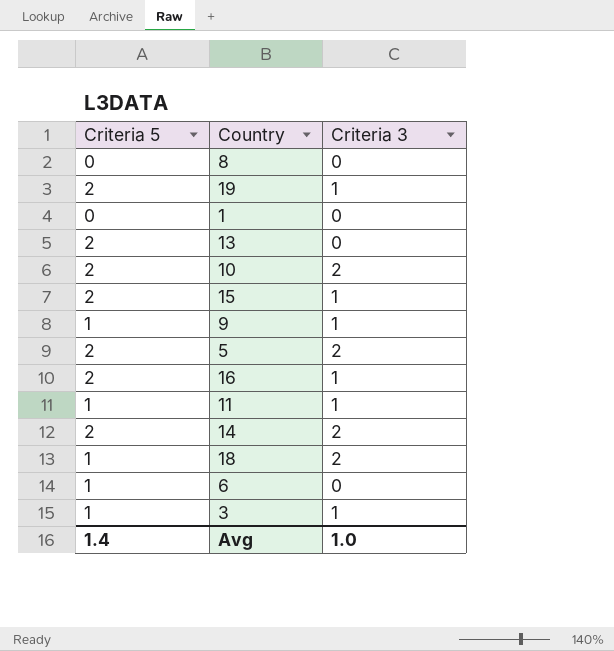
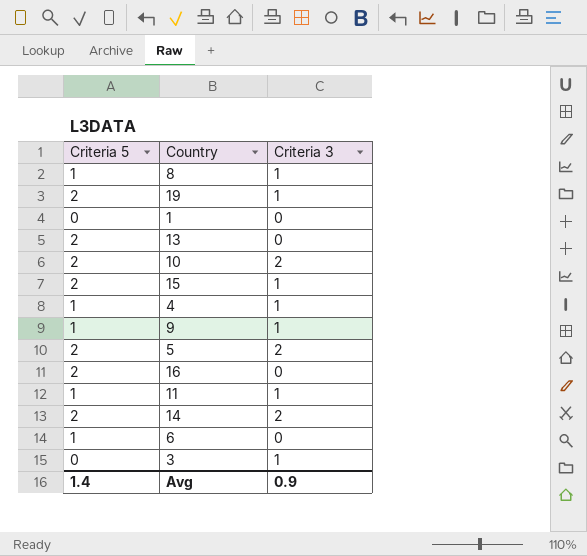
row 18: 1 | 2 -> none
8 | Criteria 5: 0 -> 1
8 | Criteria 3: 0 -> 1
row 4: none -> 1 | 1
16 | Criteria 3: 1 -> 0
3 | Criteria 5: 1 -> 0
Avg | Criteria 3: 1.0 -> 0.9

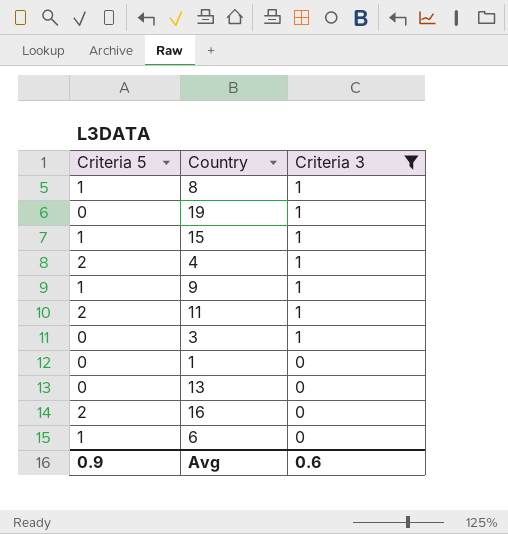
filter: none -> Criteria 3 != 2
row order: none -> Criteria 3 descending
19 | Criteria 5: 2 -> 0
15 | Criteria 5: 2 -> 1
4 | Criteria 5: 1 -> 2
11 | Criteria 5: 1 -> 2
13 | Criteria 5: 2 -> 0
Avg | Criteria 5: 1.4 -> 0.9
Avg | Criteria 3: 0.9 -> 0.6

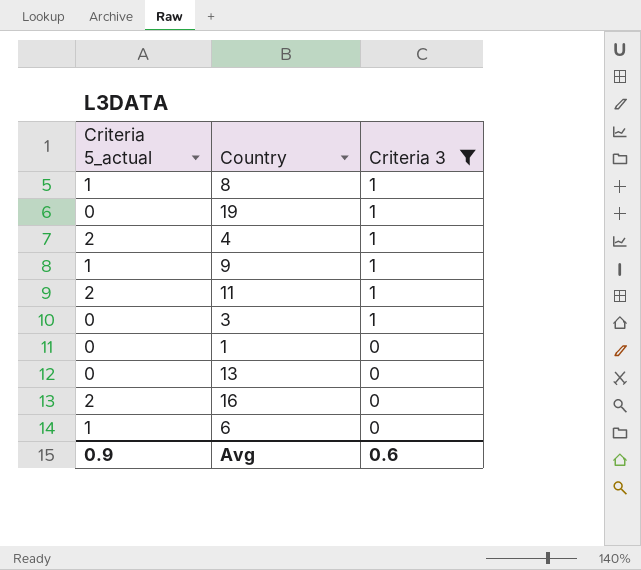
column name: Criteria 5 -> Criteria 5_actual
row 15: 1 | 1 -> none

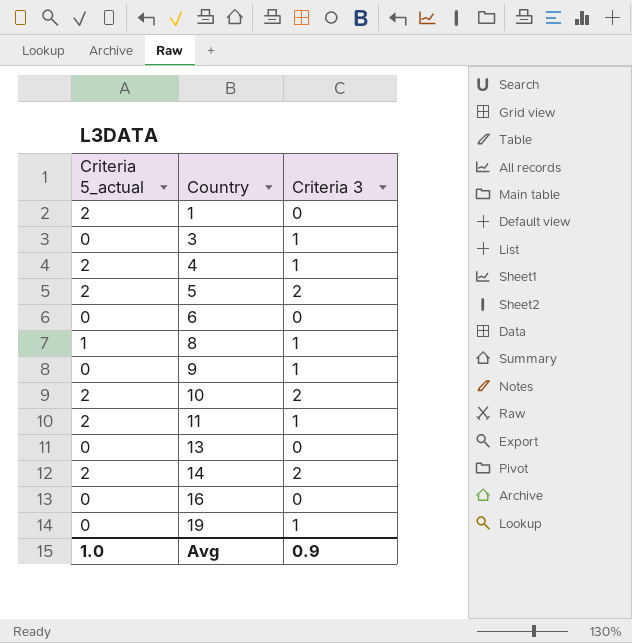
filter: Criteria 3 != 2 -> none
row order: Criteria 3 descending -> Country ascending
1 | Criteria 5_actual: 0 -> 2
6 | Criteria 5_actual: 1 -> 0
9 | Criteria 5_actual: 1 -> 0
16 | Criteria 5_actual: 2 -> 0
Avg | Criteria 5_actual: 0.9 -> 1.0
Avg | Criteria 3: 0.6 -> 0.9

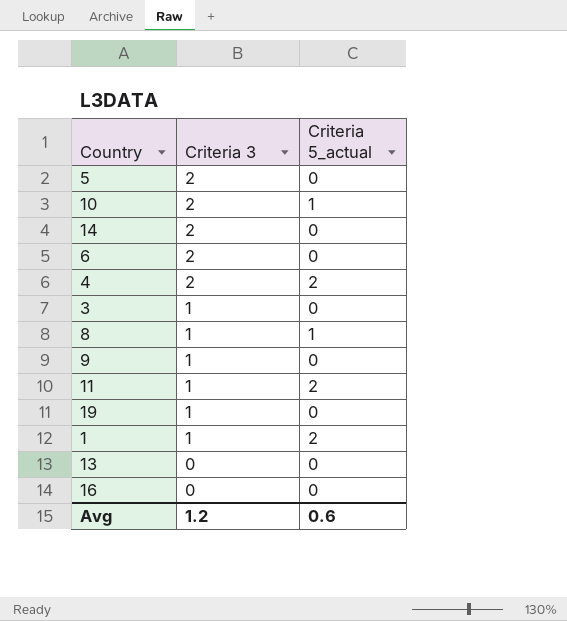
row order: Country ascending -> Criteria 3 descending
column Criteria 5_actual | position: 1 -> 3
5 | Criteria 5_actual: 2 -> 0
10 | Criteria 5_actual: 2 -> 1
14 | Criteria 5_actual: 2 -> 0
6 | Criteria 3: 0 -> 2
4 | Criteria 3: 1 -> 2
1 | Criteria 3: 0 -> 1
Avg | Criteria 3: 0.9 -> 1.2
Avg | Criteria 5_actual: 1.0 -> 0.6

